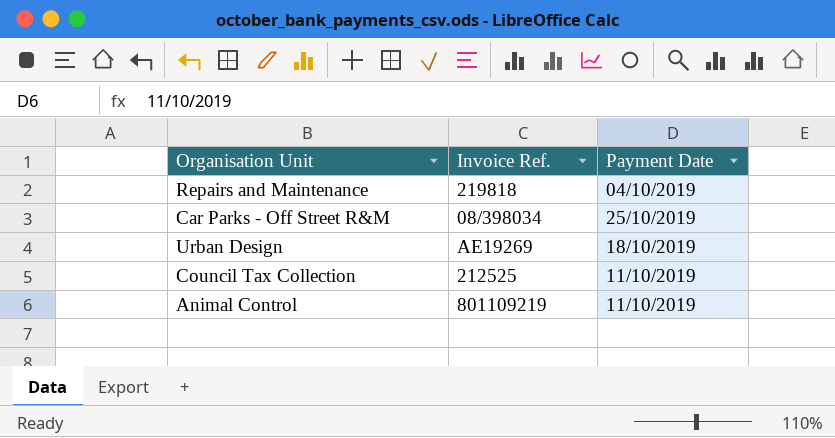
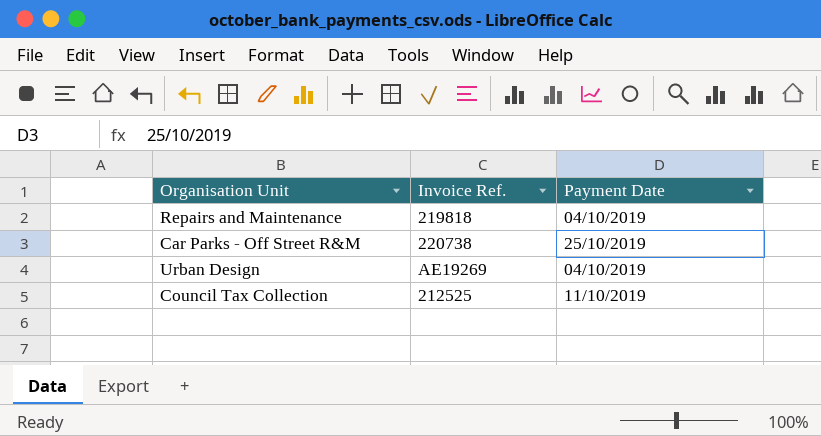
row Animal Control: 801109219 | 11/10/2019 -> none
Car Parks - Off Street R&M | Invoice Ref.: 08/398034 -> 220738
Urban Design | Payment Date: 18/10/2019 -> 04/10/2019

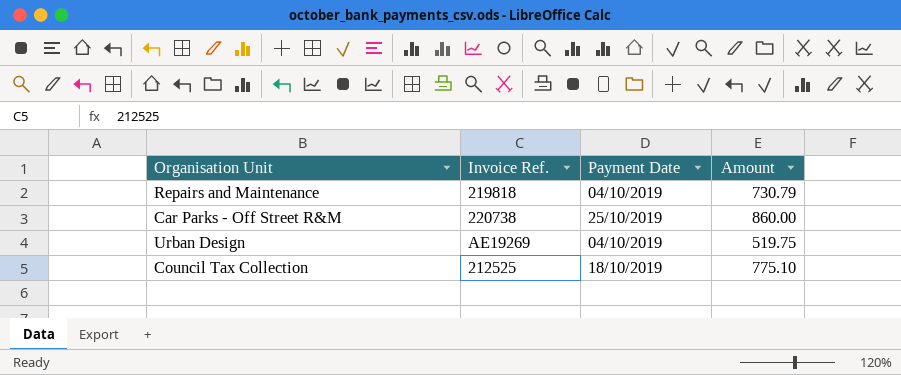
column Amount | position: none -> 4
Council Tax Collection | Payment Date: 11/10/2019 -> 18/10/2019

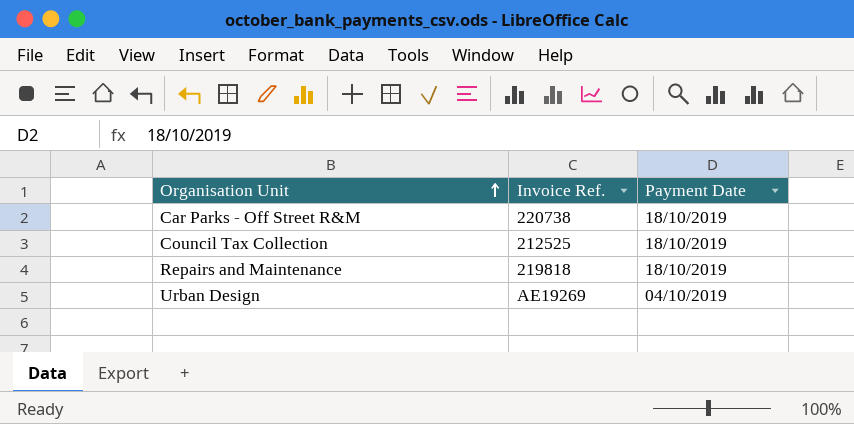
row order: none -> Organisation Unit ascending
column Amount | position: 4 -> none
Car Parks - Off Street R&M | Payment Date: 25/10/2019 -> 18/10/2019
Repairs and Maintenance | Payment Date: 04/10/2019 -> 18/10/2019

